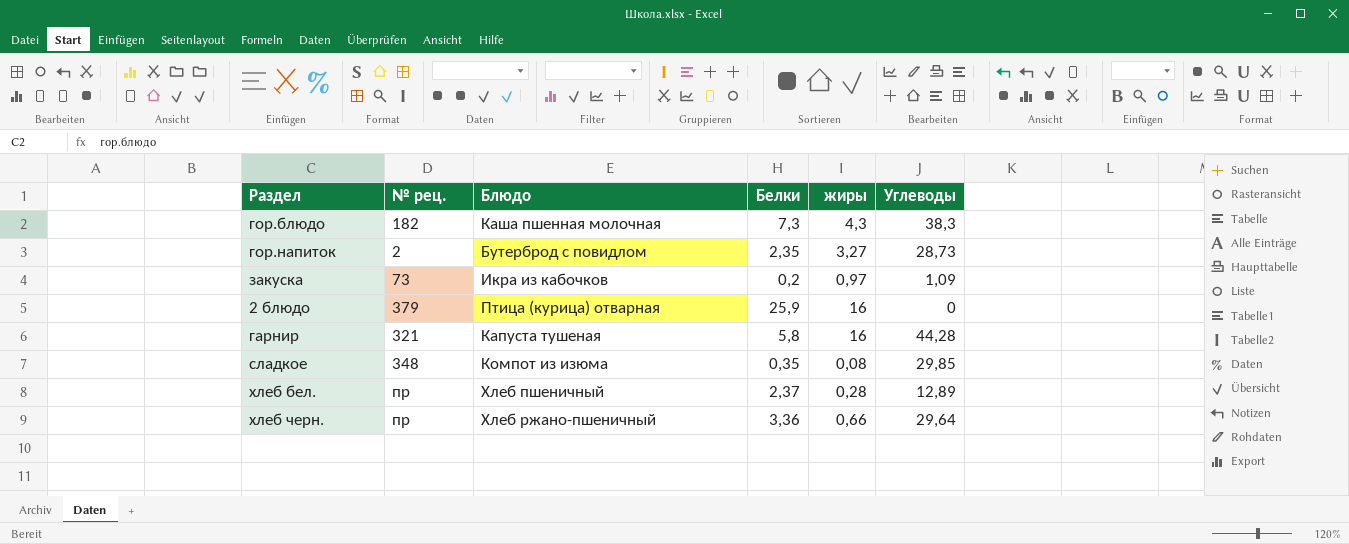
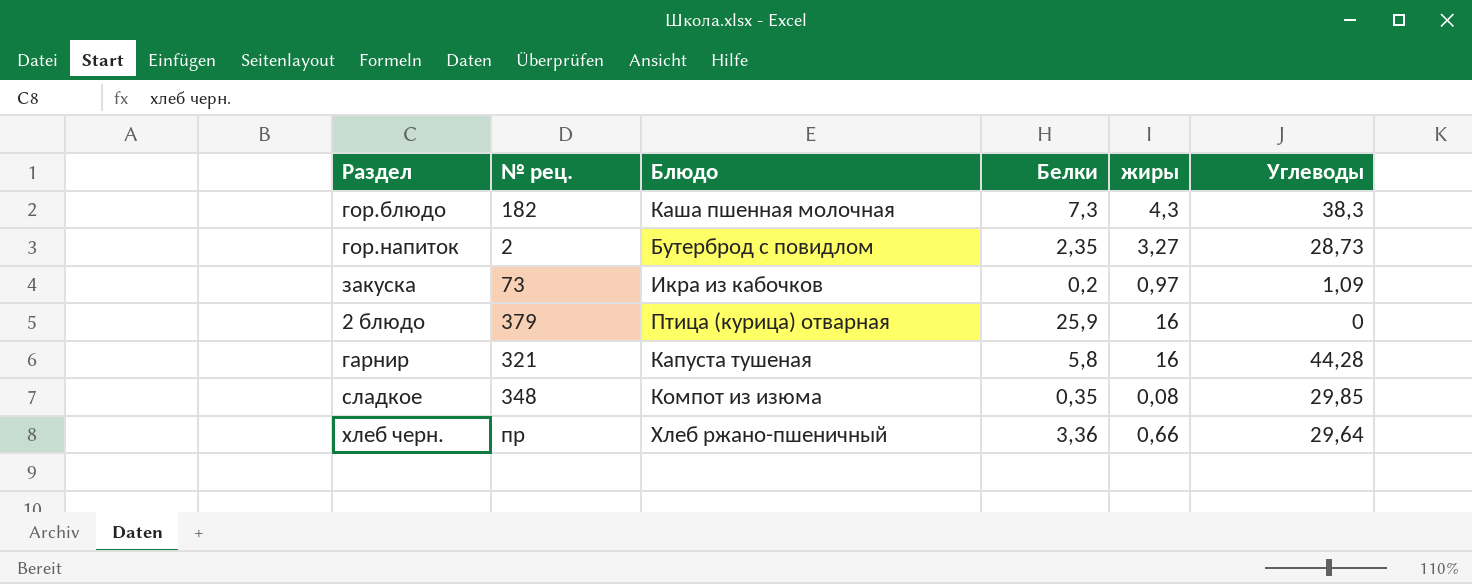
row хлеб бел.: пр | Хлеб пшеничный | 2,37 | 0,28 | 12,89 -> none

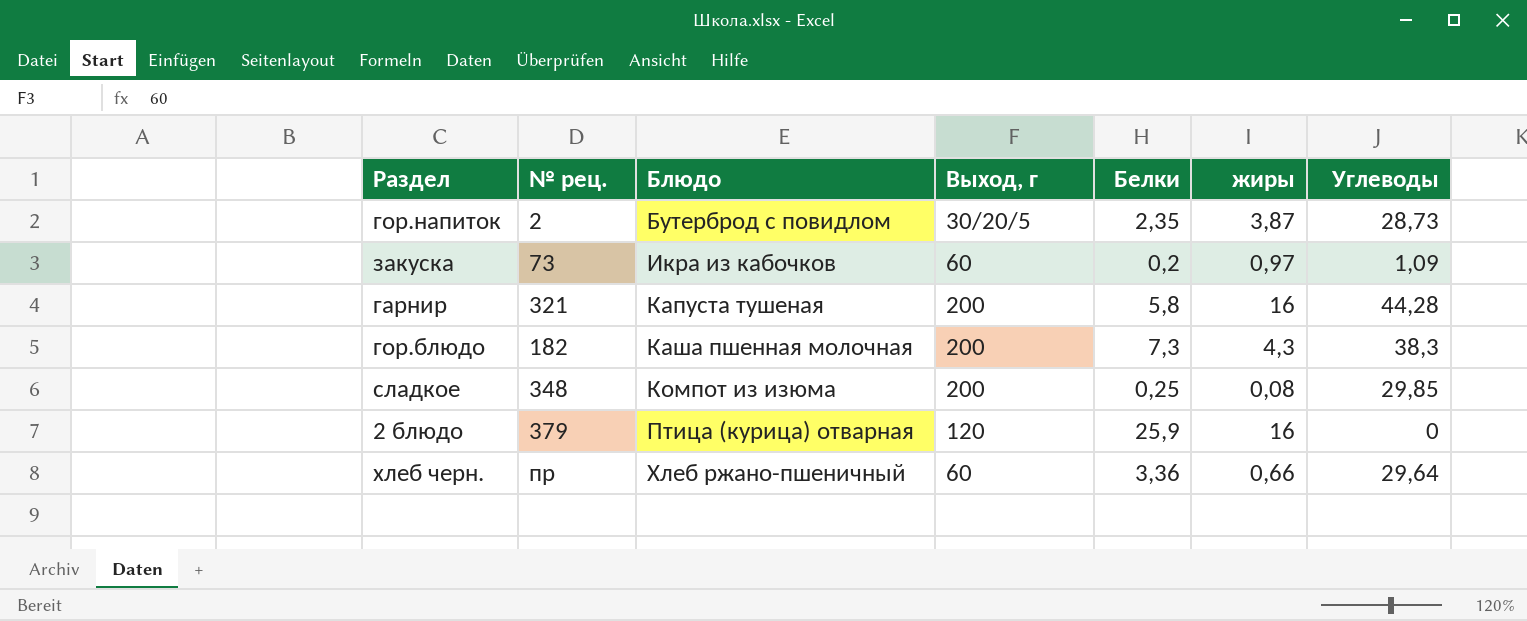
row order: none -> Блюдо ascending
column Выход, г | position: none -> 4
гор.напиток | жиры: 3,27 -> 3,87
сладкое | Белки: 0,35 -> 0,25

